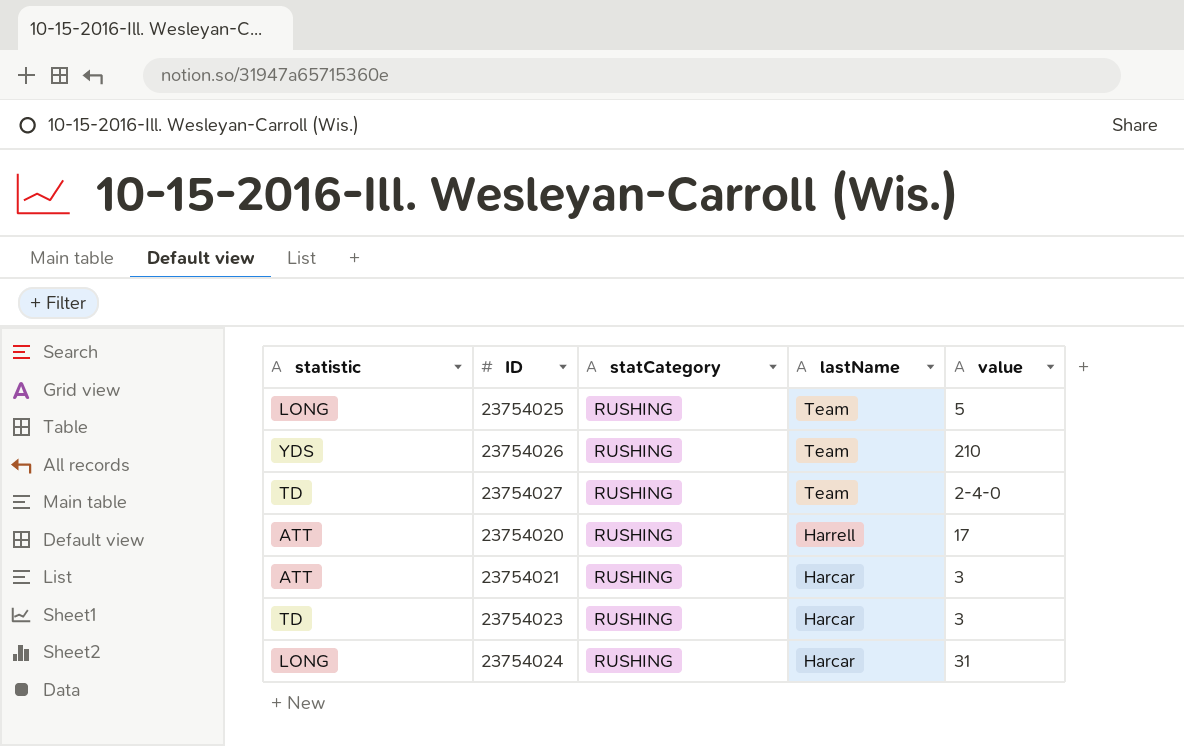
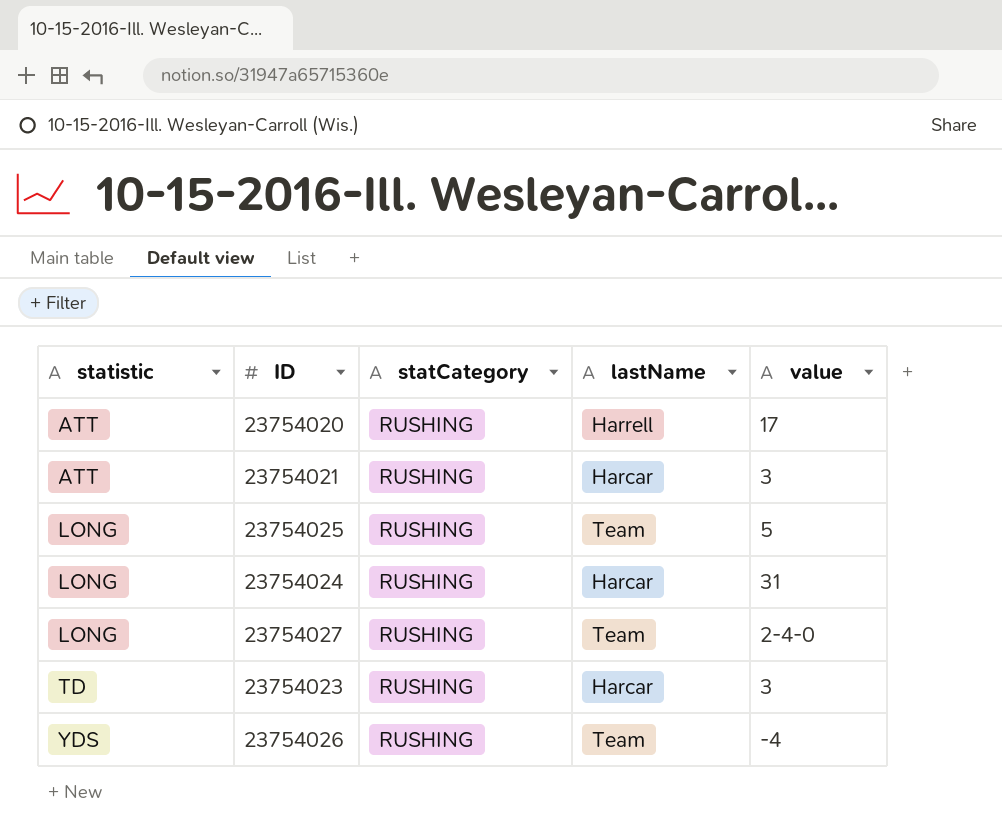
row order: lastName descending -> statistic ascending
23754027 | statistic: TD -> LONG
23754026 | value: 210 -> -4

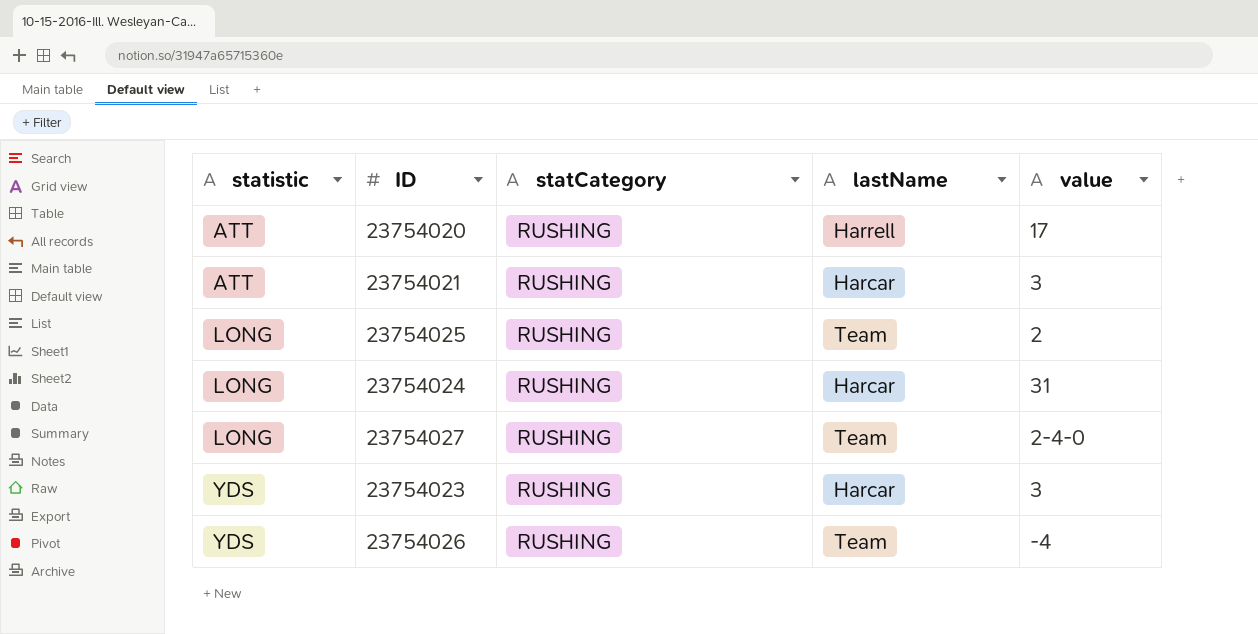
23754025 | value: 5 -> 2
23754023 | statistic: TD -> YDS

